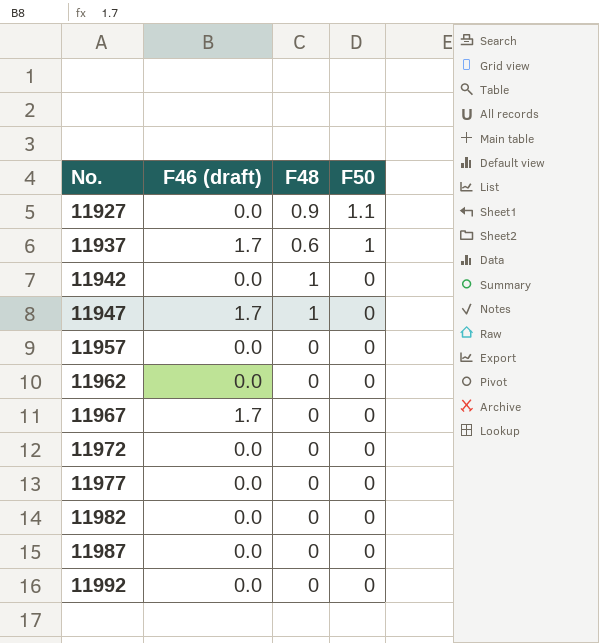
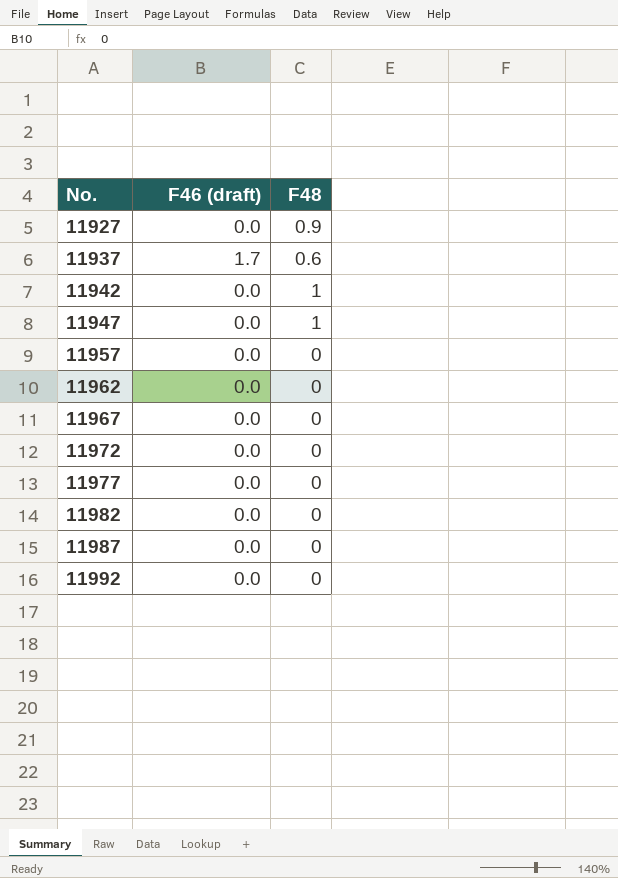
column F50 | position: 4 -> none
11947 | F46 (draft): 1.7 -> 0.0
11967 | F46 (draft): 1.7 -> 0.0

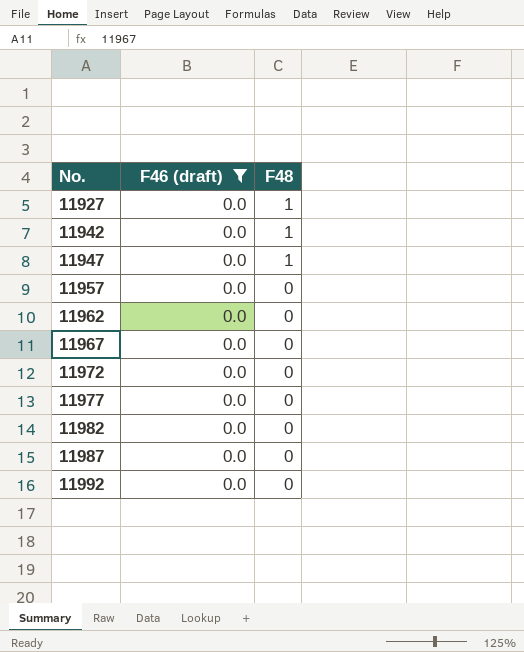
filter: none -> F46 (draft) = 0.0
11927 | F48: 0.9 -> 1

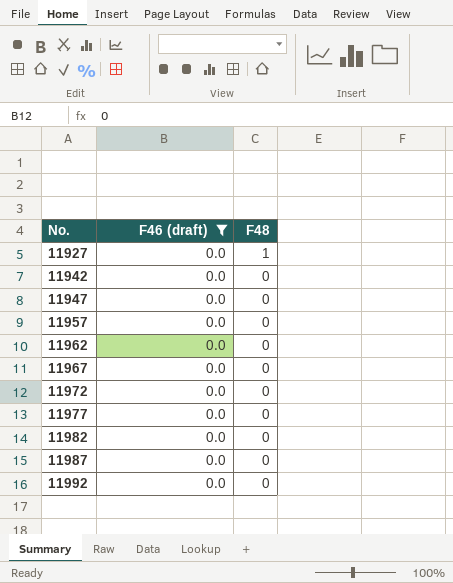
11942 | F48: 1 -> 0
11947 | F48: 1 -> 0

